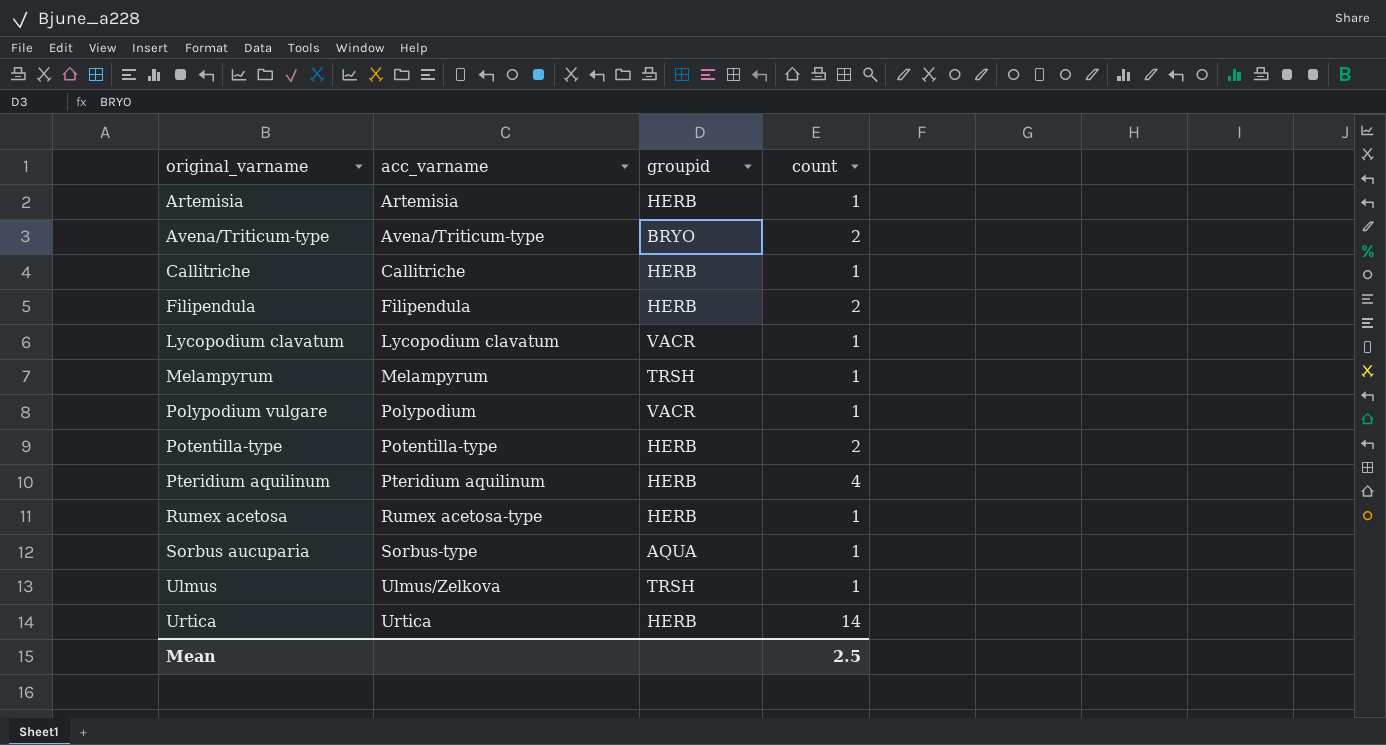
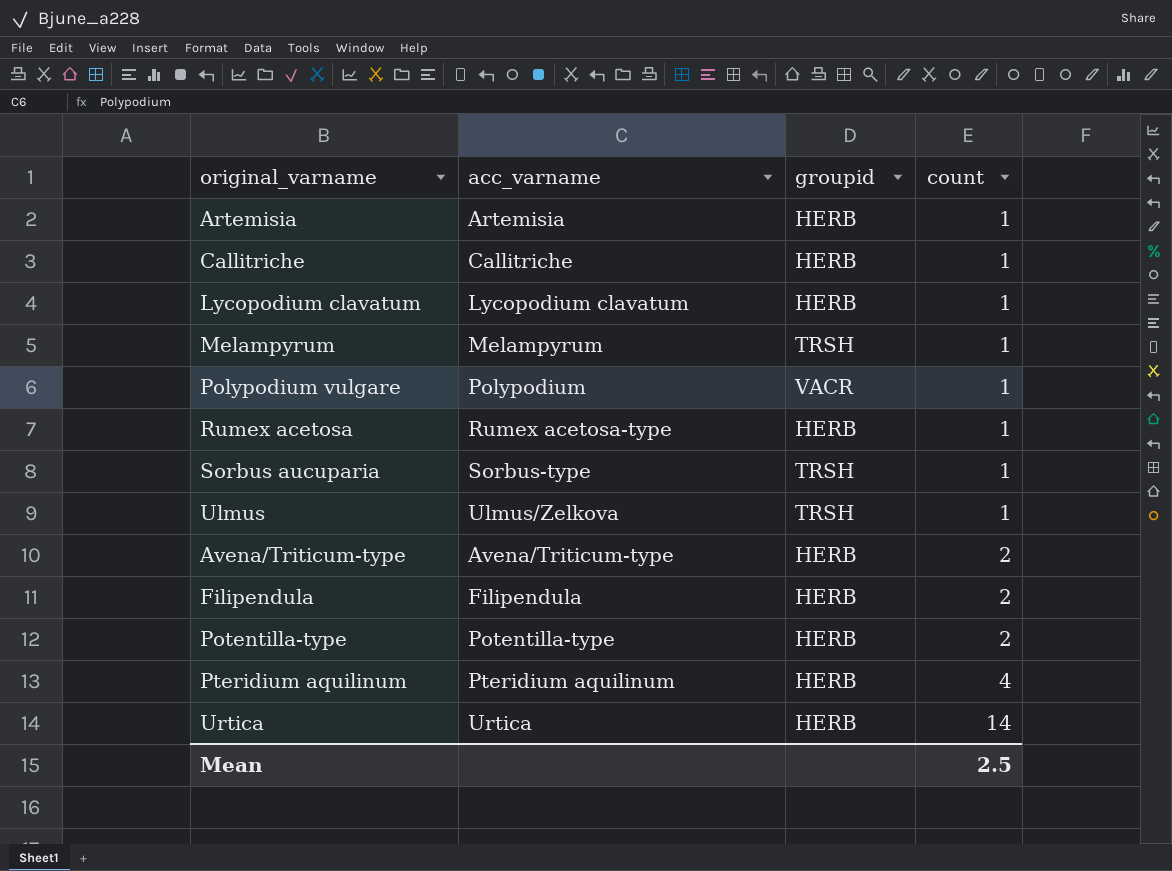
row order: original_varname ascending -> count ascending
Lycopodium clavatum | groupid: VACR -> HERB
Sorbus aucuparia | groupid: AQUA -> TRSH
Avena/Triticum-type | groupid: BRYO -> HERB

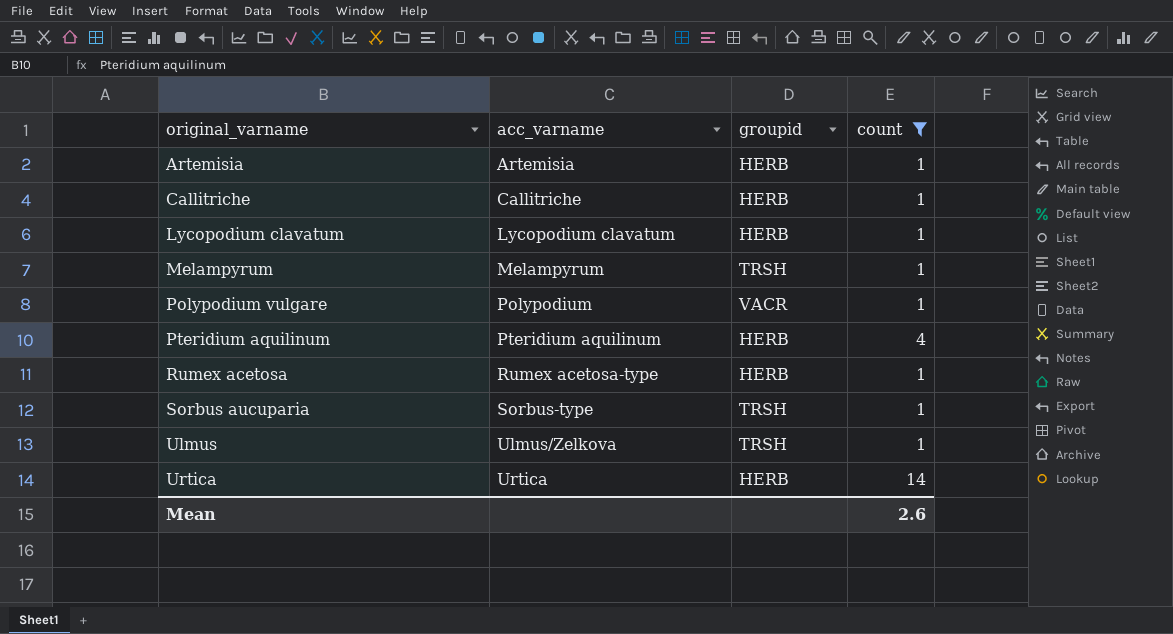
filter: none -> count != 2
row order: count ascending -> original_varname ascending
Mean | count: 2.5 -> 2.6

